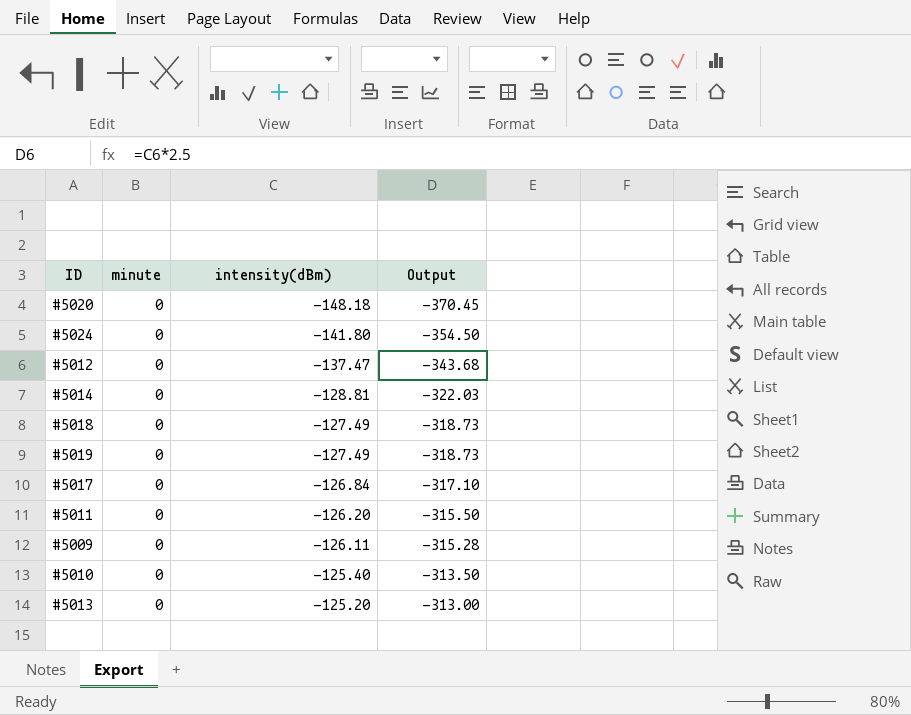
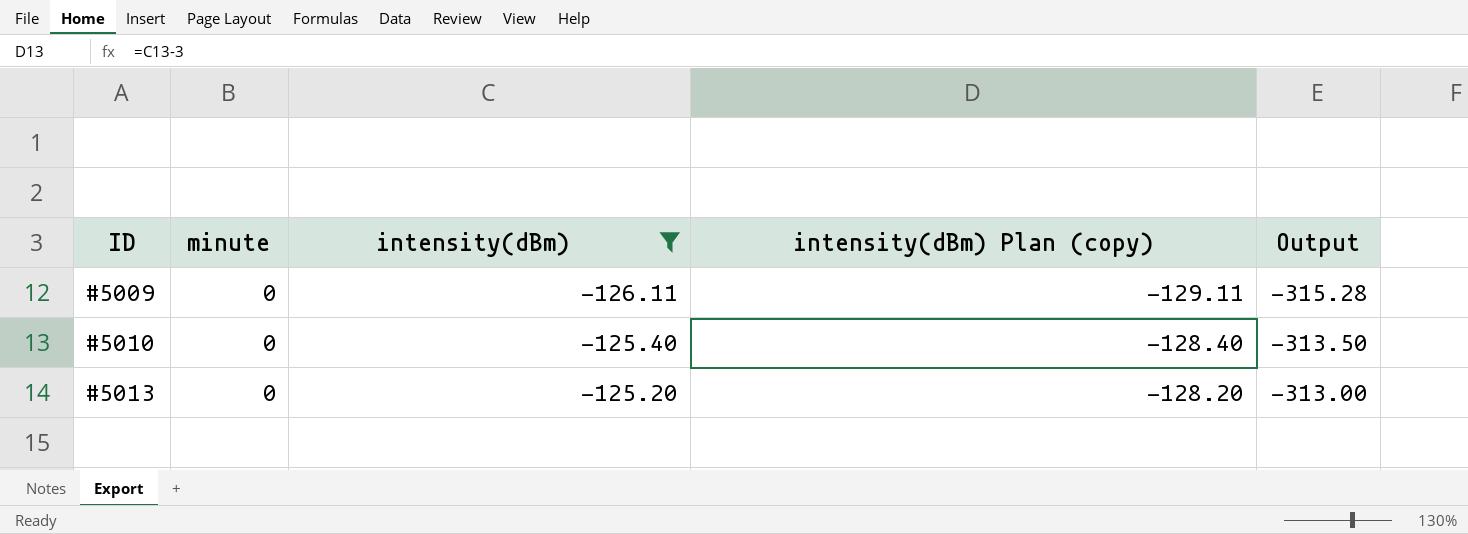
filter: none -> intensity(dBm) >= -126.11
column intensity(dBm) Plan (copy) | formula: none -> [intensity(dBm)] - 3

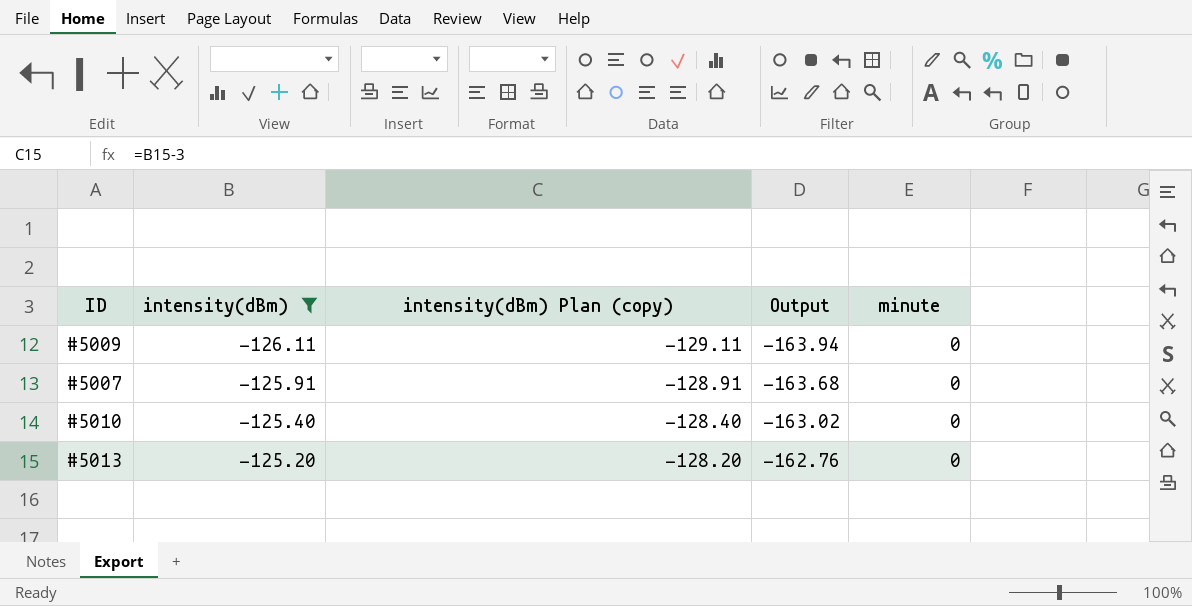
column Output | formula: [intensity(dBm)] * 2.5 -> [intensity(dBm)] * 1.3
column minute | position: 2 -> 5
row #5007: none -> -125.91 | -128.91 | -163.68 | 0

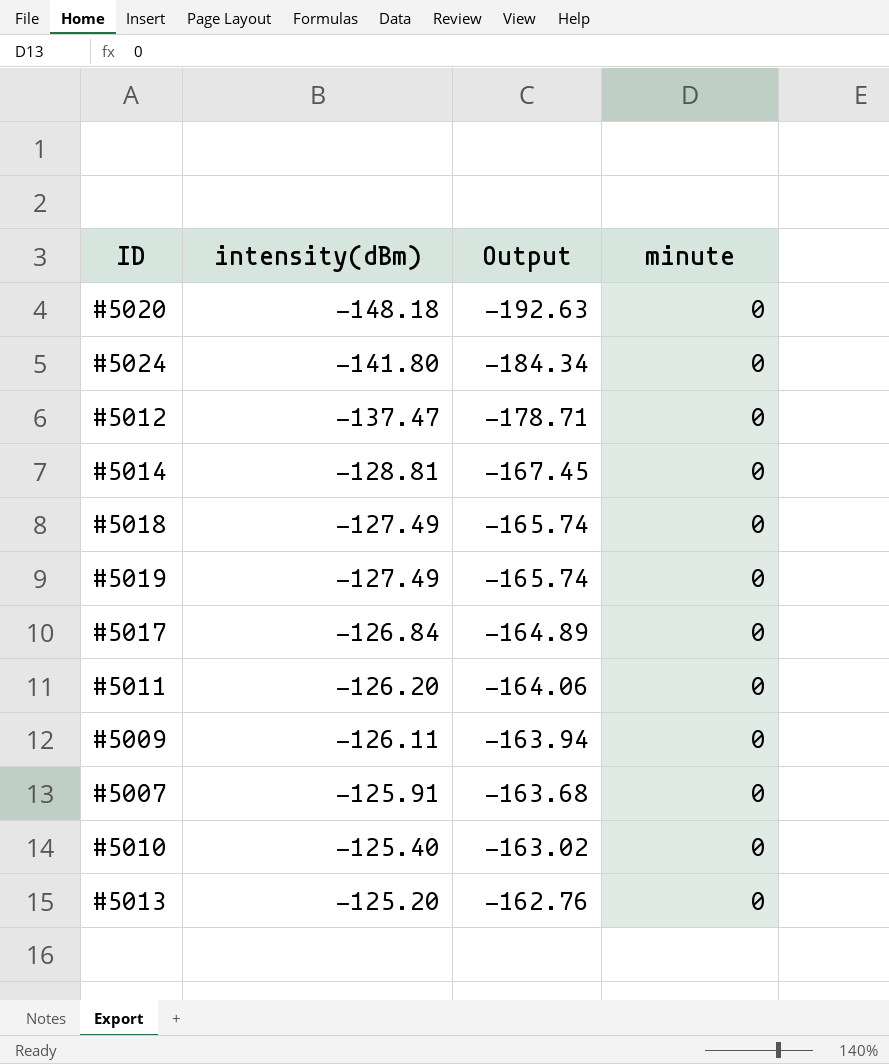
filter: intensity(dBm) >= -126.11 -> none
column intensity(dBm) Plan (copy) | formula: [intensity(dBm)] - 3 -> none

